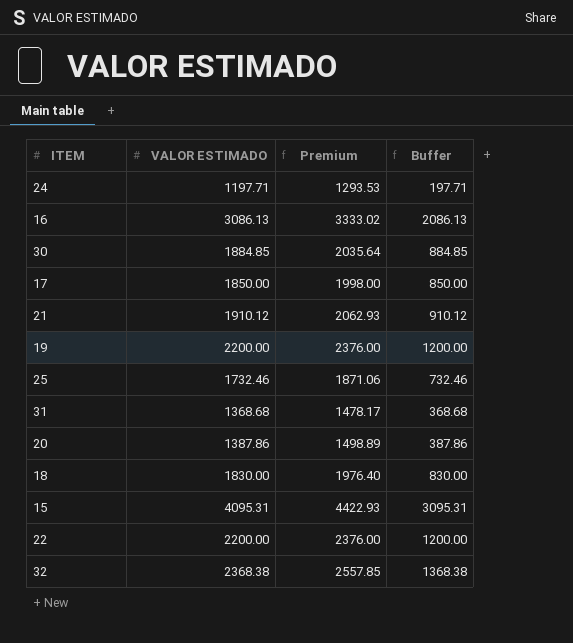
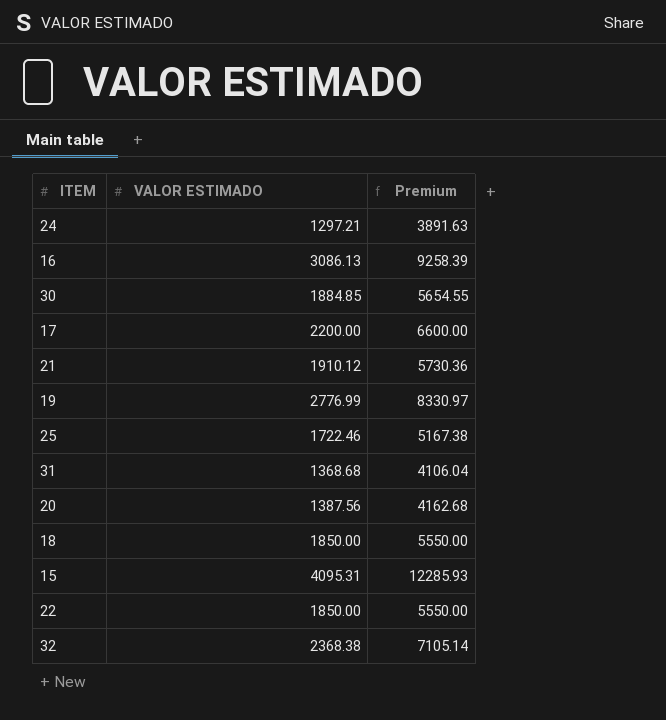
column Buffer | formula: [VALOR ESTIMADO] - 1000 -> none
column Premium | formula: [VALOR ESTIMADO] * 1.08 -> [VALOR ESTIMADO] * 3
24 | VALOR ESTIMADO: 1197.71 -> 1297.21
17 | VALOR ESTIMADO: 1850.00 -> 2200.00
19 | VALOR ESTIMADO: 2200.00 -> 2776.99
25 | VALOR ESTIMADO: 1732.46 -> 1722.46
20 | VALOR ESTIMADO: 1387.86 -> 1387.56
18 | VALOR ESTIMADO: 1830.00 -> 1850.00
22 | VALOR ESTIMADO: 2200.00 -> 1850.00

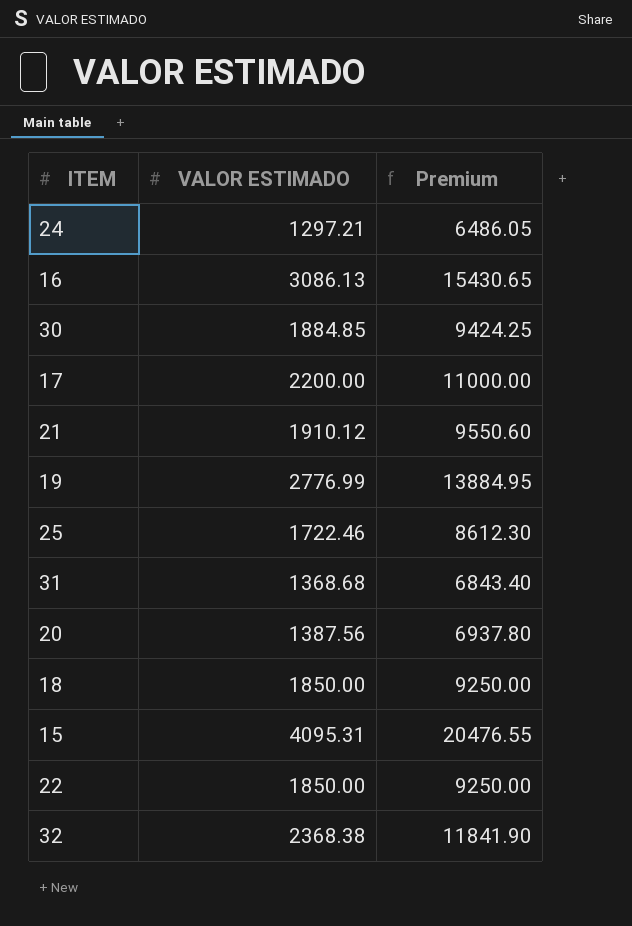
column Premium | formula: [VALOR ESTIMADO] * 3 -> [VALOR ESTIMADO] * 5

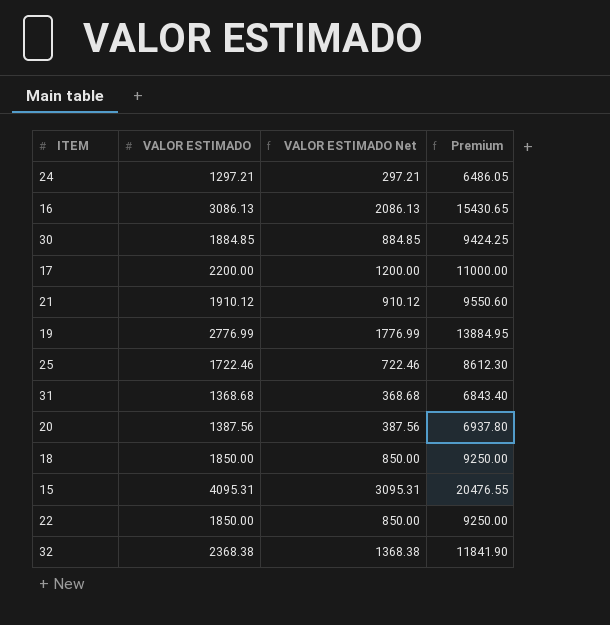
column VALOR ESTIMADO Net | formula: none -> [VALOR ESTIMADO] - 1000

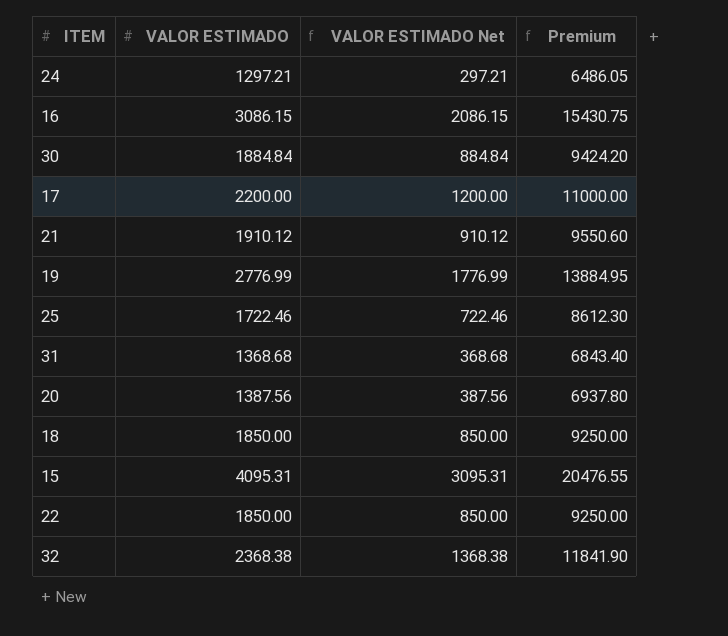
16 | VALOR ESTIMADO: 3086.13 -> 3086.15
16 | VALOR ESTIMADO Net: 2086.13 -> 2086.15
16 | Premium: 15430.65 -> 15430.75
30 | VALOR ESTIMADO: 1884.85 -> 1884.84
30 | VALOR ESTIMADO Net: 884.85 -> 884.84
30 | Premium: 9424.25 -> 9424.20

